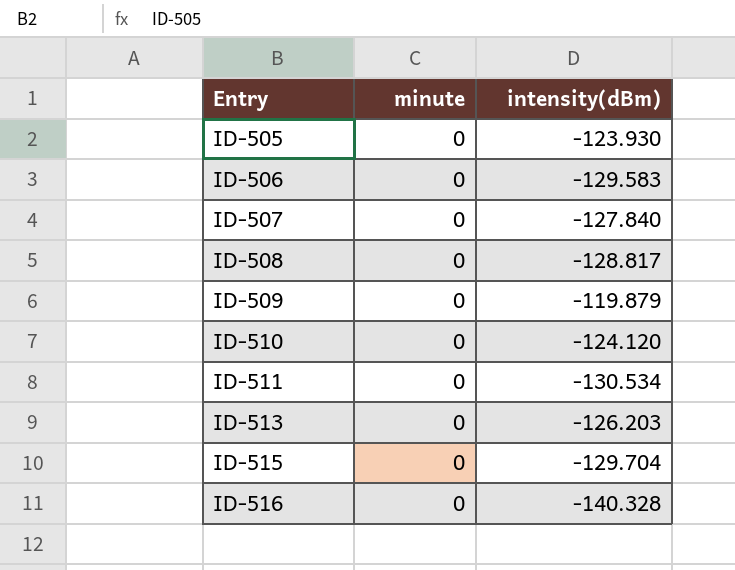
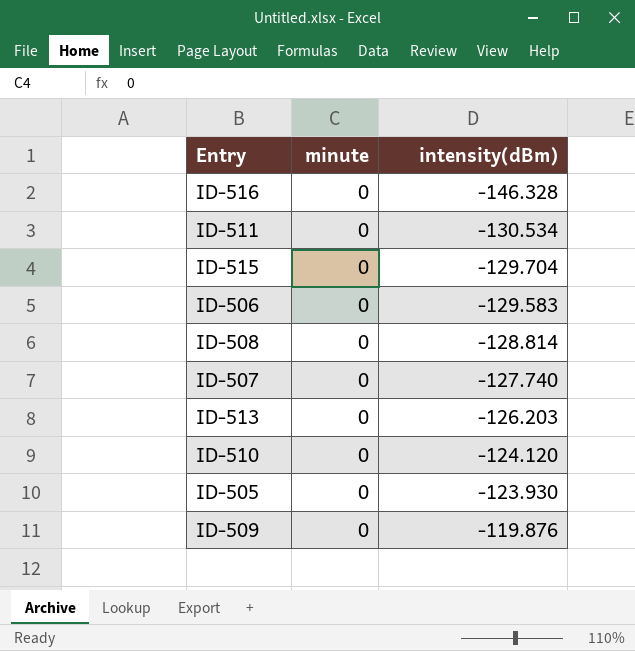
row order: Entry ascending -> intensity(dBm) ascending
ID-516 | intensity(dBm): -140.328 -> -146.328
ID-508 | intensity(dBm): -128.817 -> -128.814
ID-507 | intensity(dBm): -127.840 -> -127.740
ID-509 | intensity(dBm): -119.879 -> -119.876

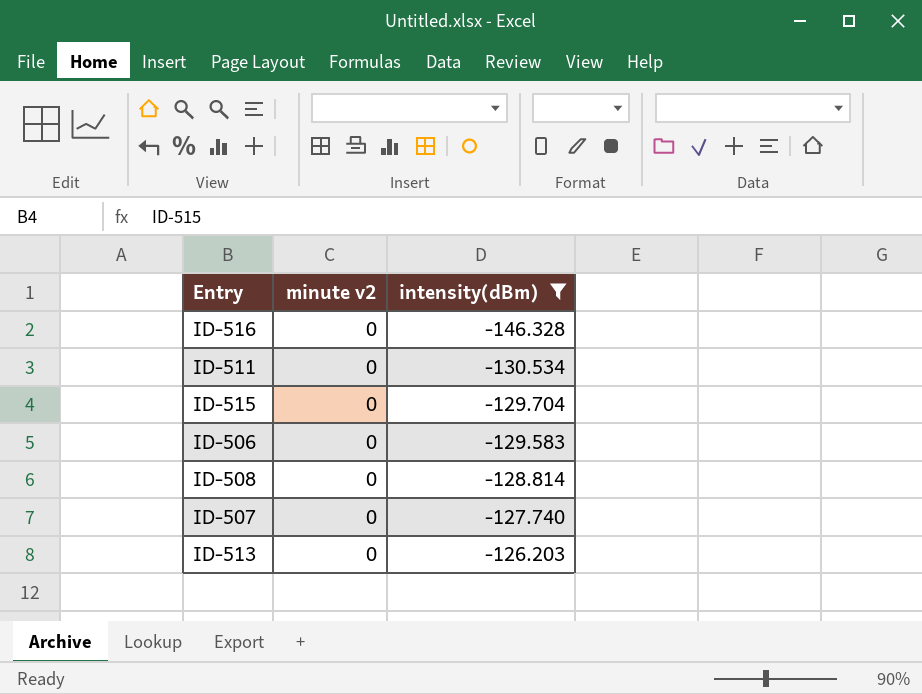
filter: none -> intensity(dBm) <= -126.203
column name: minute -> minute v2

